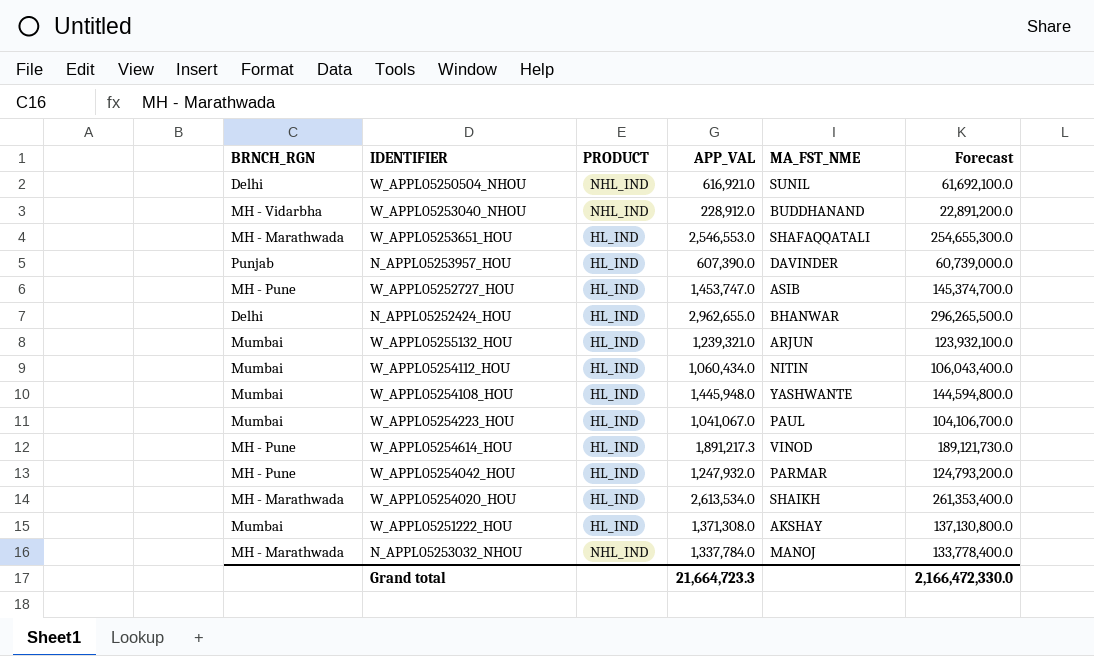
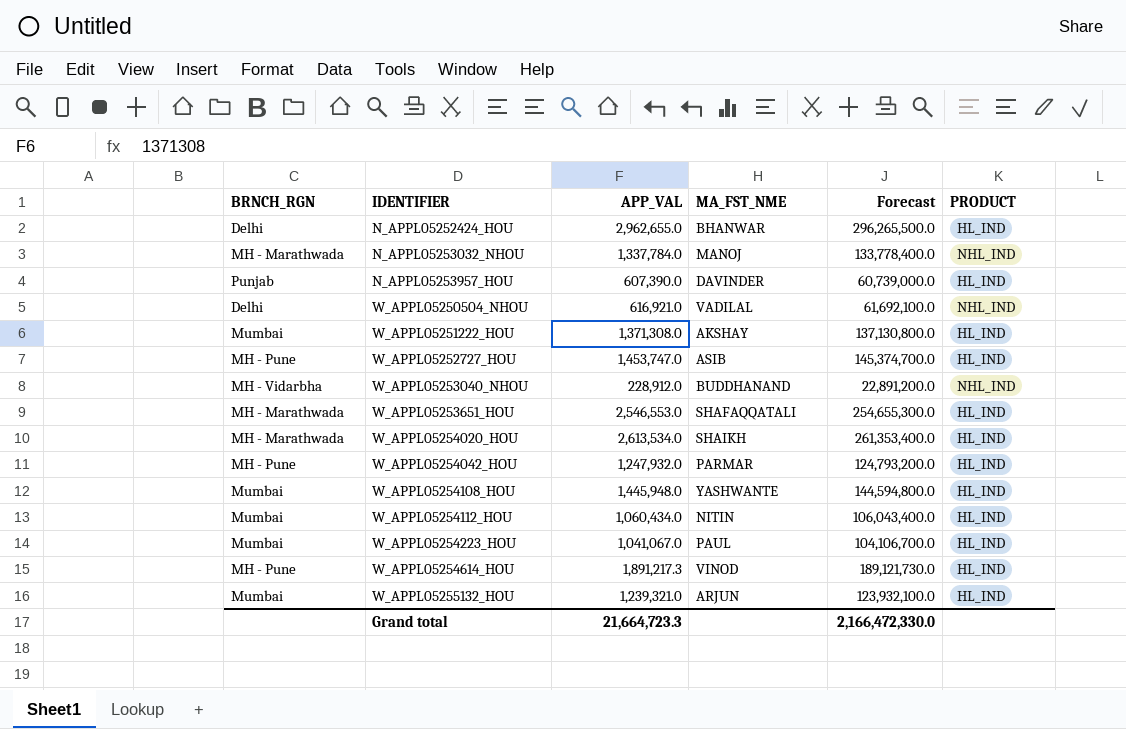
row order: none -> IDENTIFIER ascending
column PRODUCT | position: 3 -> 6
W_APPL05250504_NHOU | MA_FST_NME: SUNIL -> VADILAL

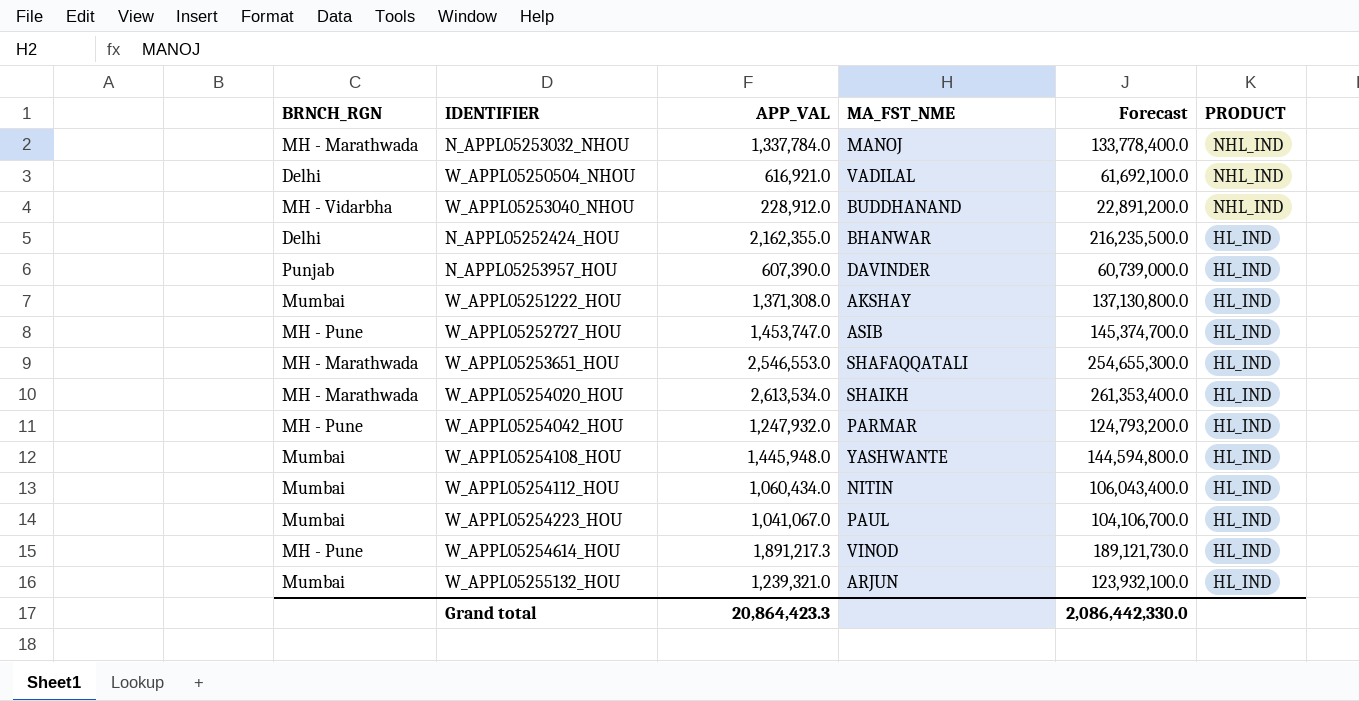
row order: IDENTIFIER ascending -> PRODUCT descending
N_APPL05252424_HOU | APP_VAL: 2,962,655.0 -> 2,162,355.0
N_APPL05252424_HOU | Forecast: 296,265,500.0 -> 216,235,500.0
Grand total | APP_VAL: 21,664,723.3 -> 20,864,423.3
Grand total | Forecast: 2,166,472,330.0 -> 2,086,442,330.0

